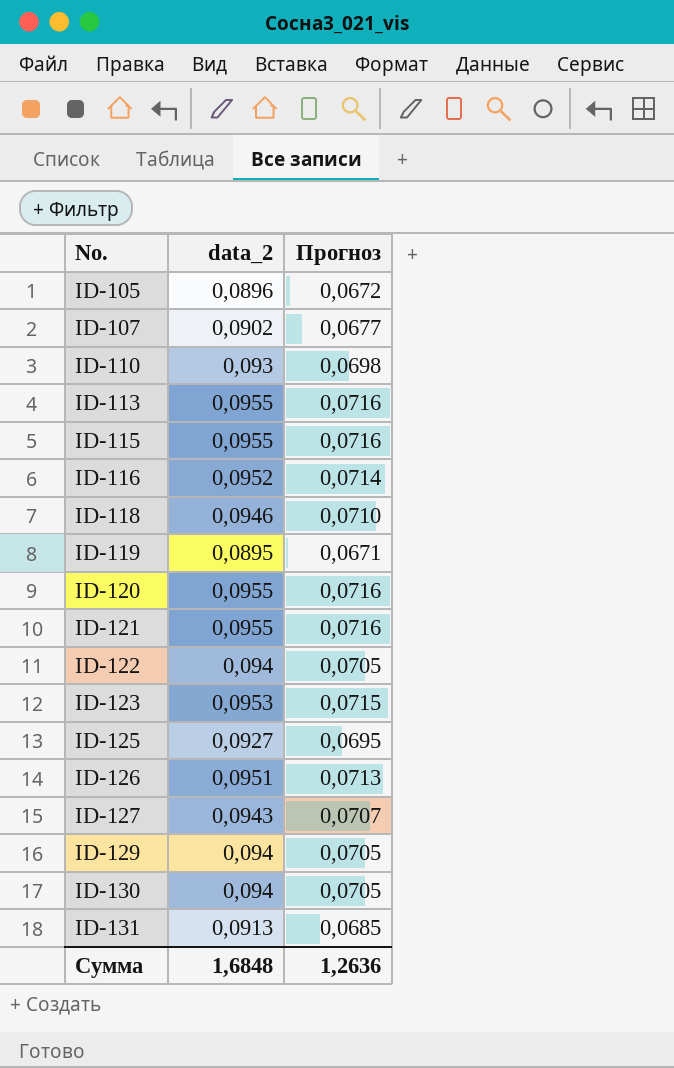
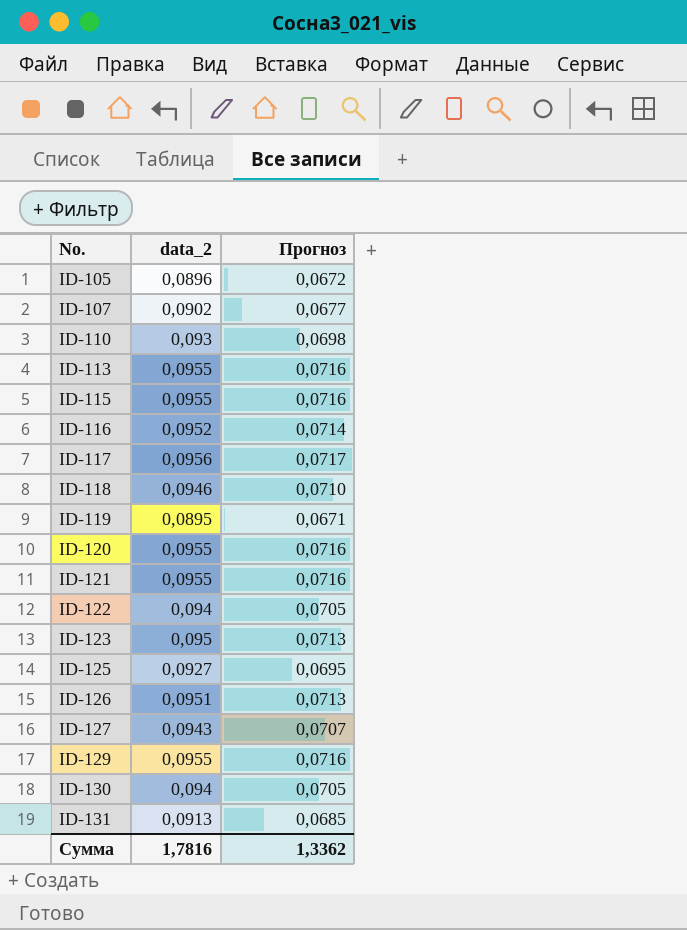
row ID-117: none -> 0,0956 | 0,0717
ID-123 | data_2: 0,0953 -> 0,095
ID-123 | Прогноз: 0,0715 -> 0,0713
ID-129 | data_2: 0,094 -> 0,0955
ID-129 | Прогноз: 0,0705 -> 0,0716
Сумма | data_2: 1,6848 -> 1,7816
Сумма | Прогноз: 1,2636 -> 1,3362

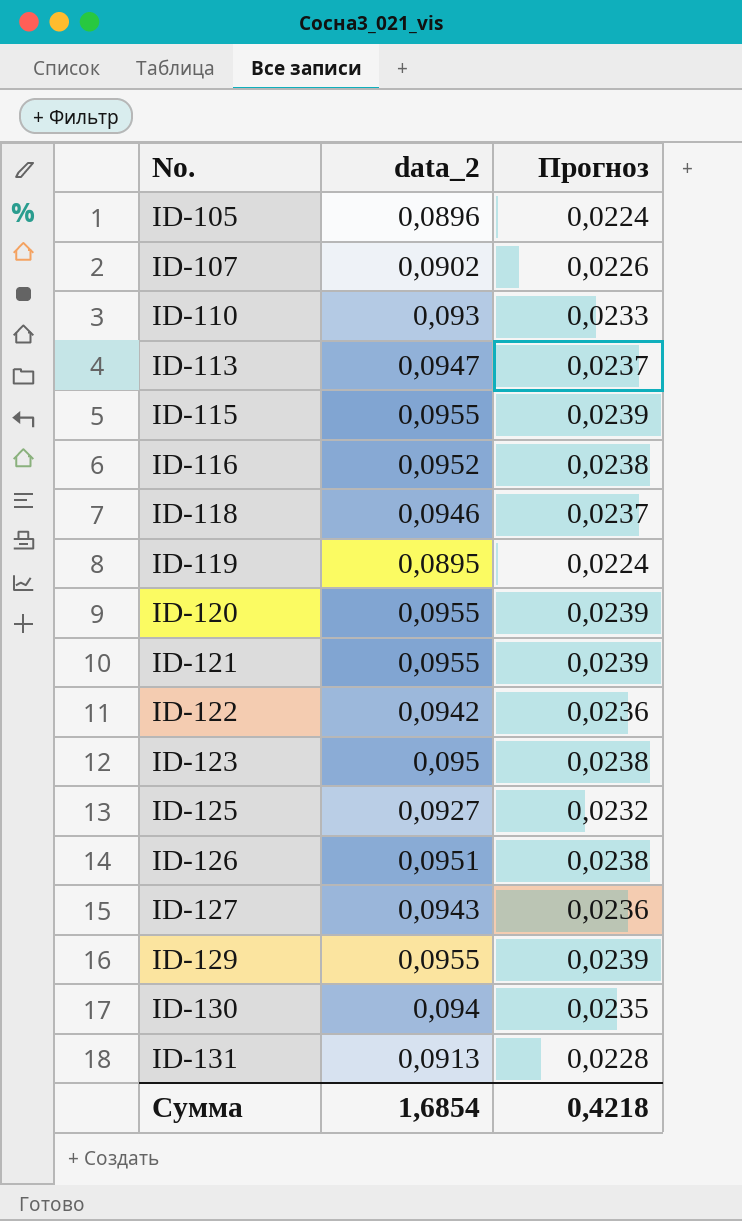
column Прогноз | formula: [data_2] * 0,75 -> [data_2] * 0,25
row ID-117: 0,0956 | 0,0717 -> none
ID-113 | data_2: 0,0955 -> 0,0947
ID-122 | data_2: 0,094 -> 0,0942
Сумма | data_2: 1,7816 -> 1,6854
Сумма | Прогноз: 1,3362 -> 0,4218

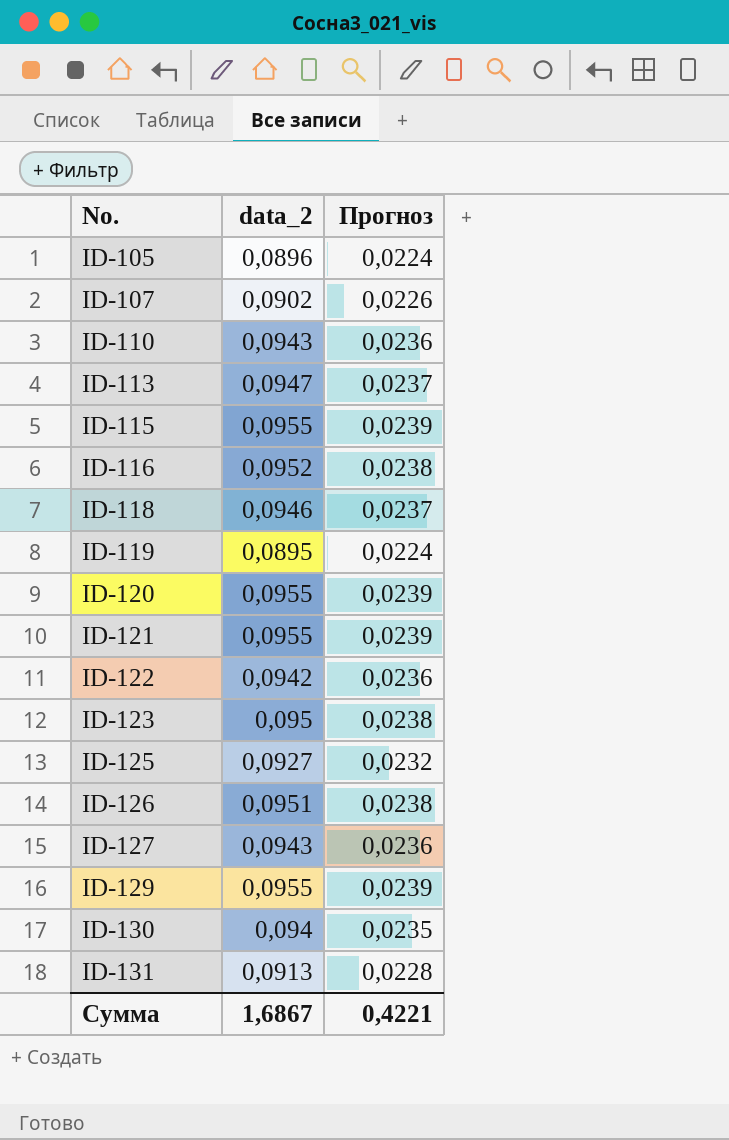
ID-110 | data_2: 0,093 -> 0,0943
ID-110 | Прогноз: 0,0233 -> 0,0236
Сумма | data_2: 1,6854 -> 1,6867
Сумма | Прогноз: 0,4218 -> 0,4221

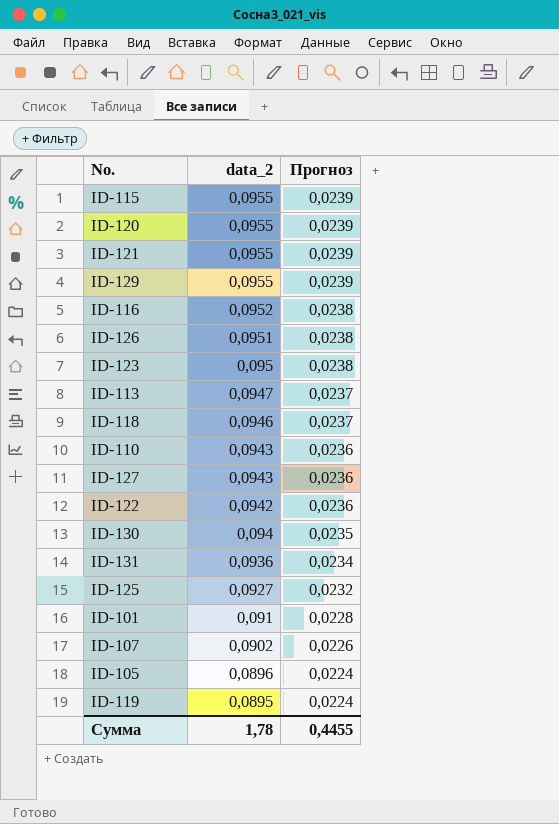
row order: No. ascending -> data_2 descending
ID-131 | data_2: 0,0913 -> 0,0936
ID-131 | Прогноз: 0,0228 -> 0,0234
row ID-101: none -> 0,091 | 0,0228
Сумма | data_2: 1,6867 -> 1,78
Сумма | Прогноз: 0,4221 -> 0,4455

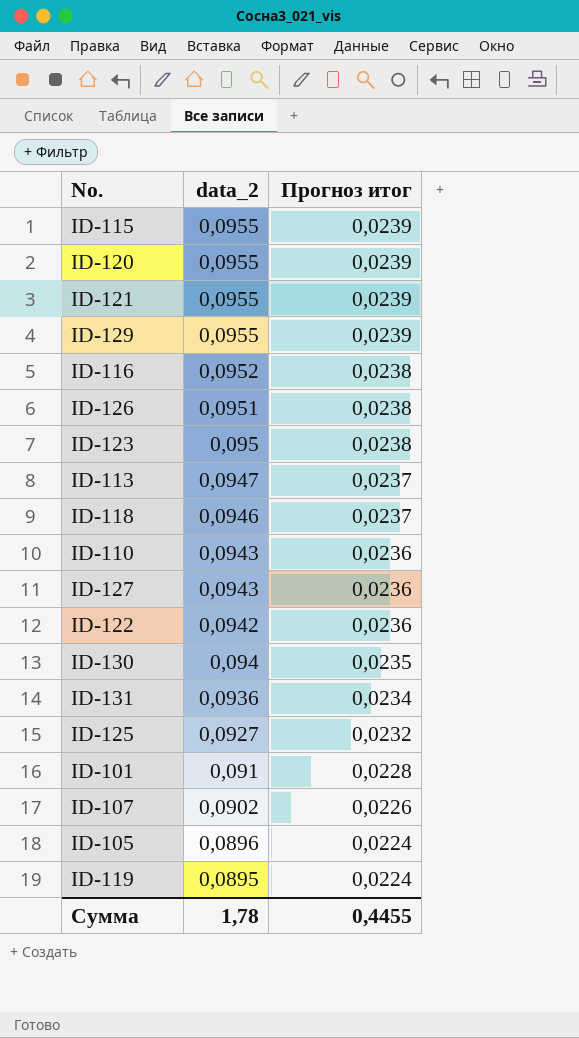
column name: Прогноз -> Прогноз итог

